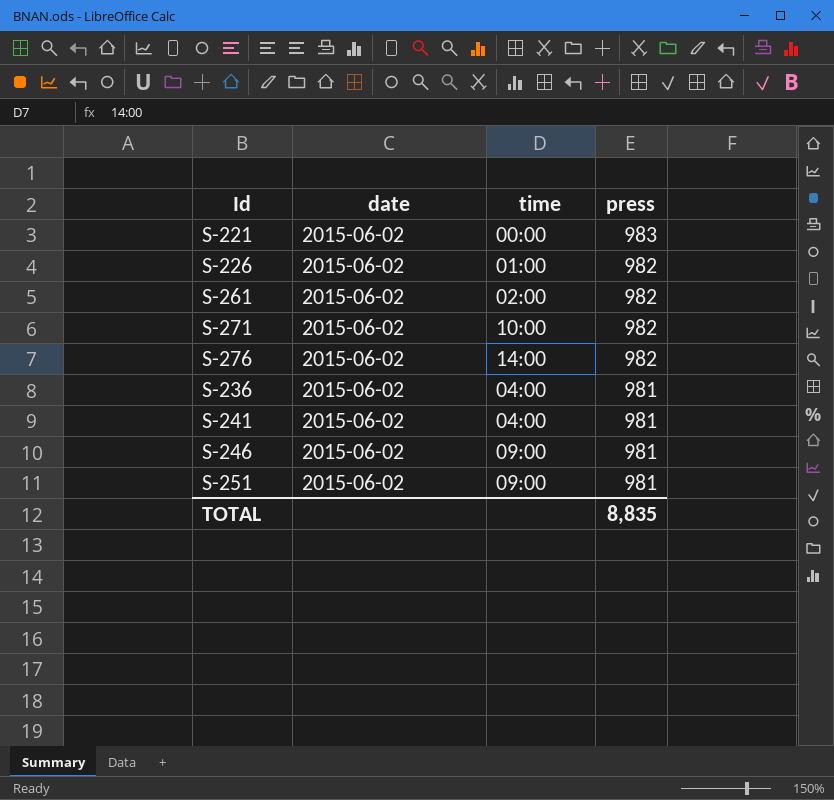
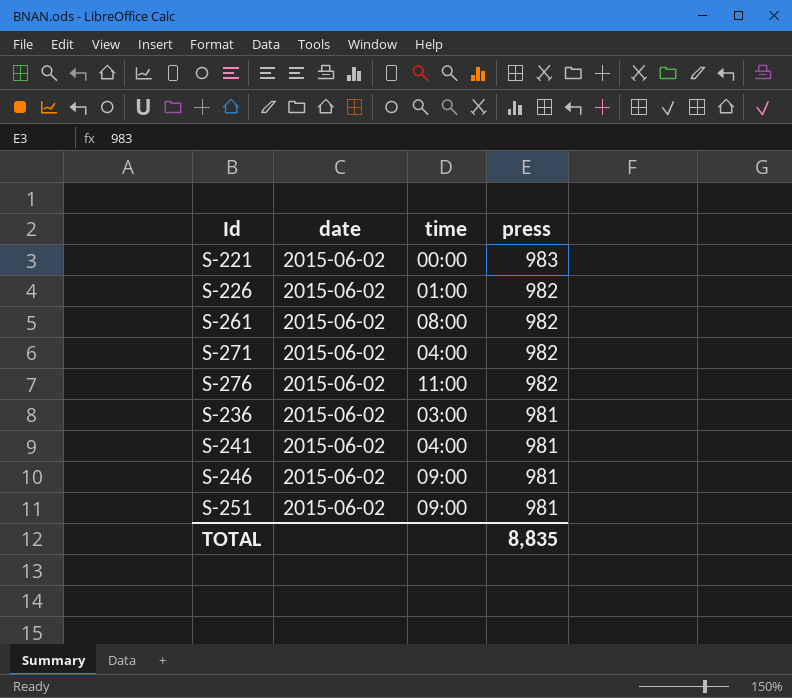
S-261 | time: 02:00 -> 08:00
S-271 | time: 10:00 -> 04:00
S-276 | time: 14:00 -> 11:00
S-236 | time: 04:00 -> 03:00

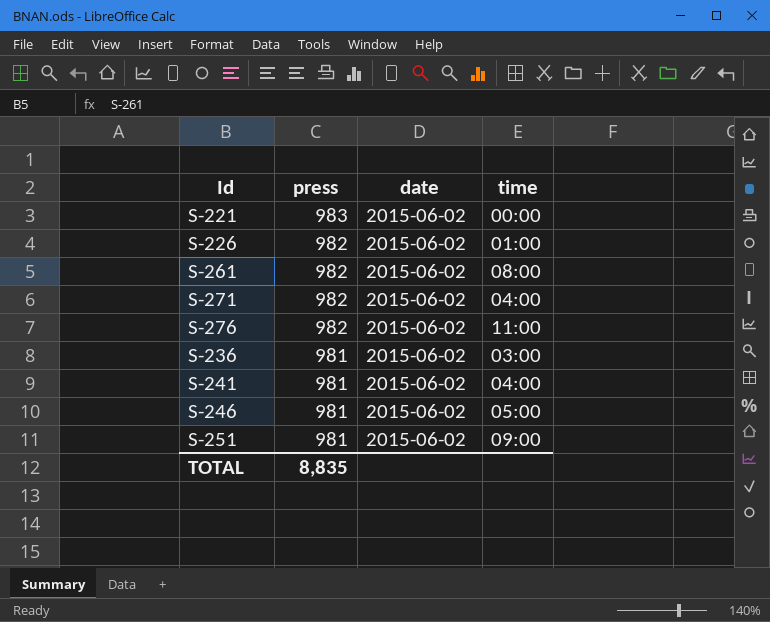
column press | position: 4 -> 2
S-246 | time: 09:00 -> 05:00

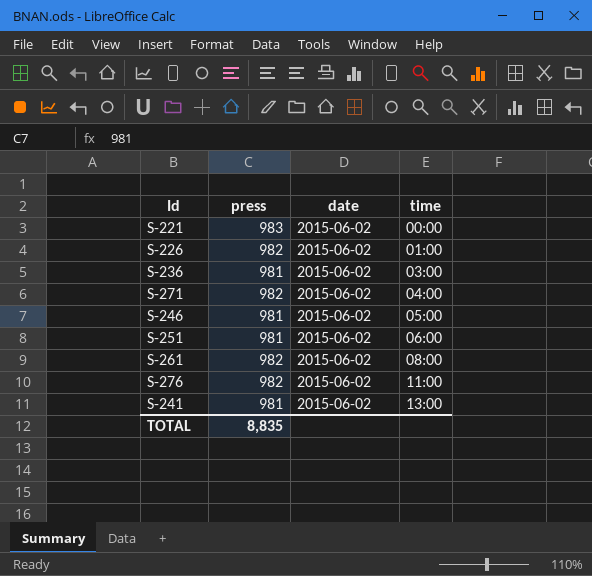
row order: press descending -> time ascending
S-251 | time: 09:00 -> 06:00
S-241 | time: 04:00 -> 13:00

